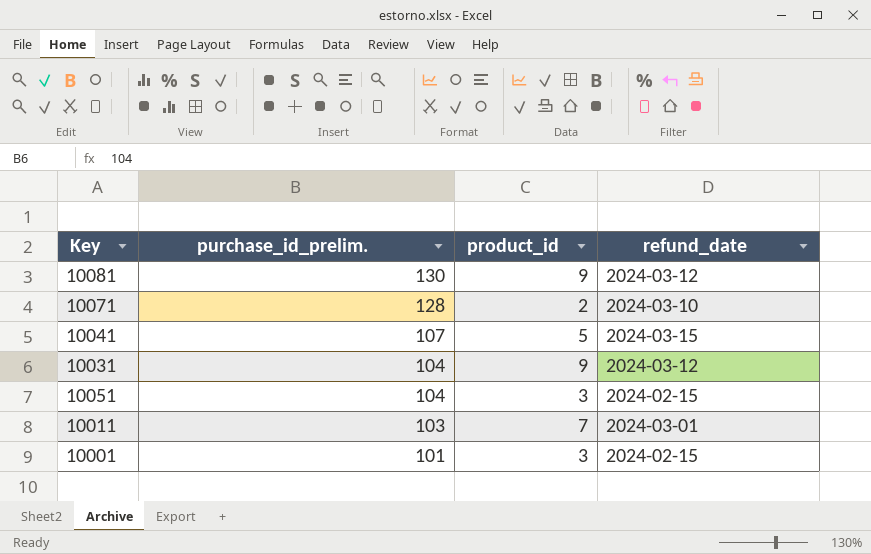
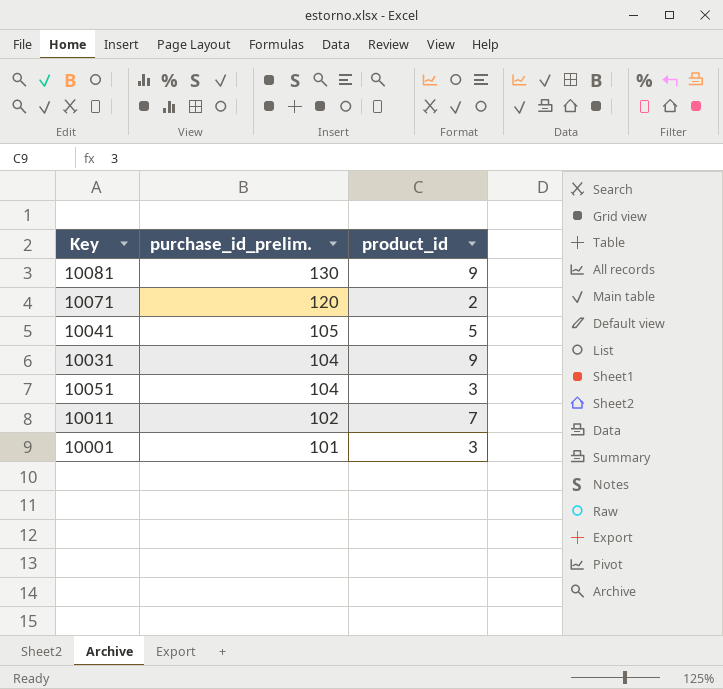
column refund_date | position: 4 -> none
10071 | purchase_id_prelim.: 128 -> 120
10041 | purchase_id_prelim.: 107 -> 105
10011 | purchase_id_prelim.: 103 -> 102

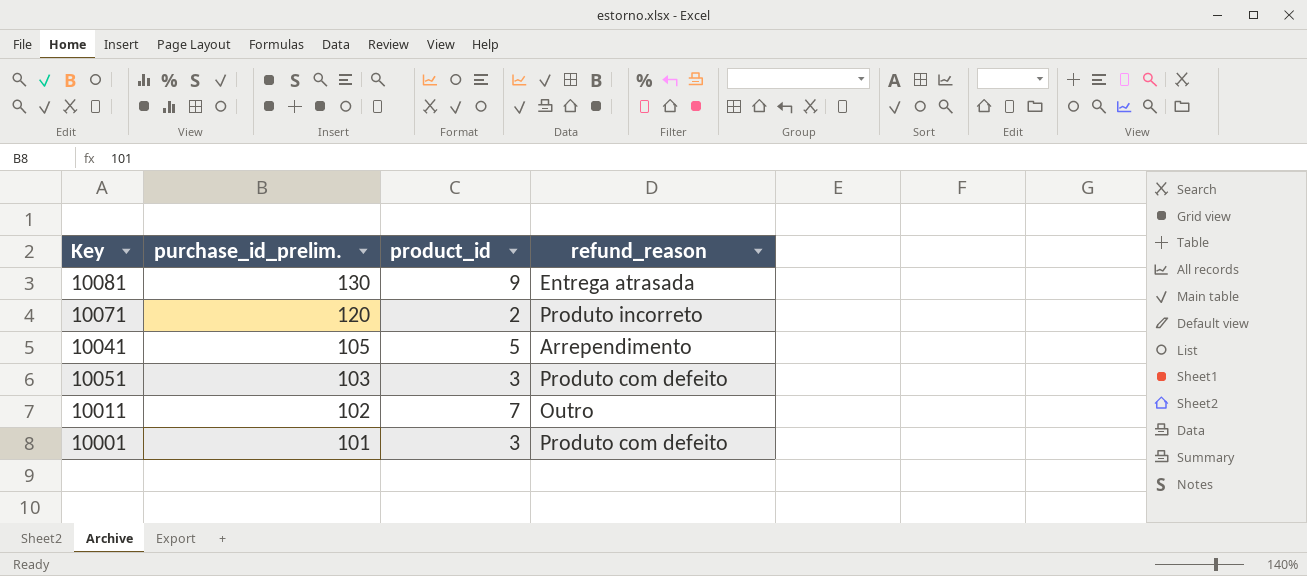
column refund_reason | position: none -> 4
row 10031: 104 | 9 -> none
10051 | purchase_id_prelim.: 104 -> 103

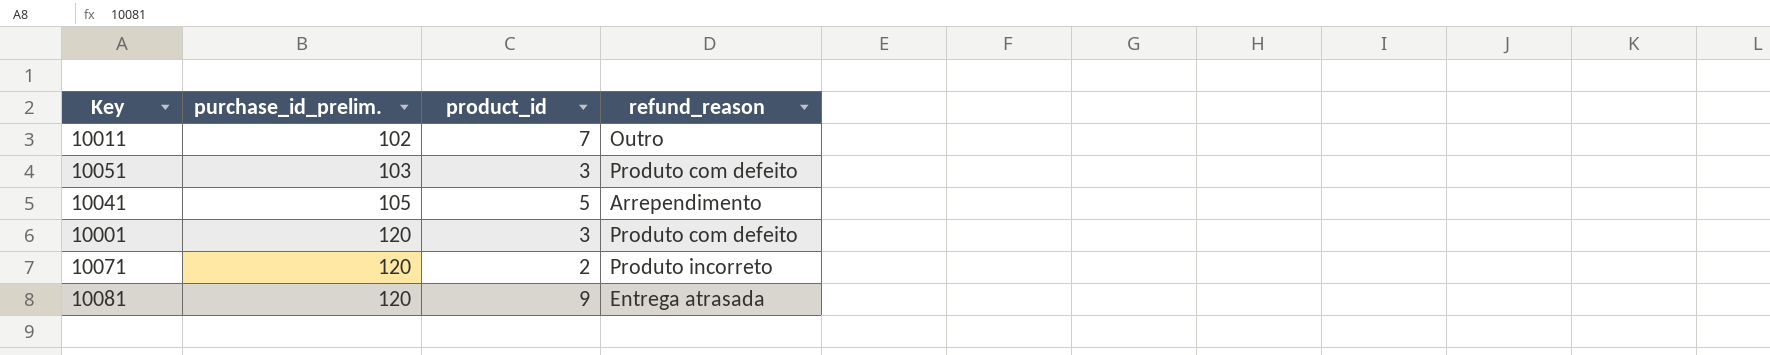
row order: purchase_id_prelim. descending -> purchase_id_prelim. ascending
10001 | purchase_id_prelim.: 101 -> 120
10081 | purchase_id_prelim.: 130 -> 120

